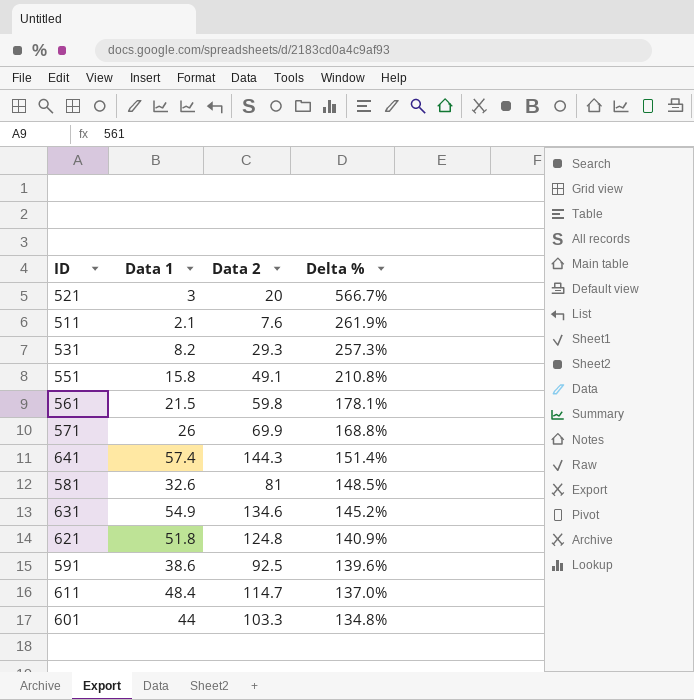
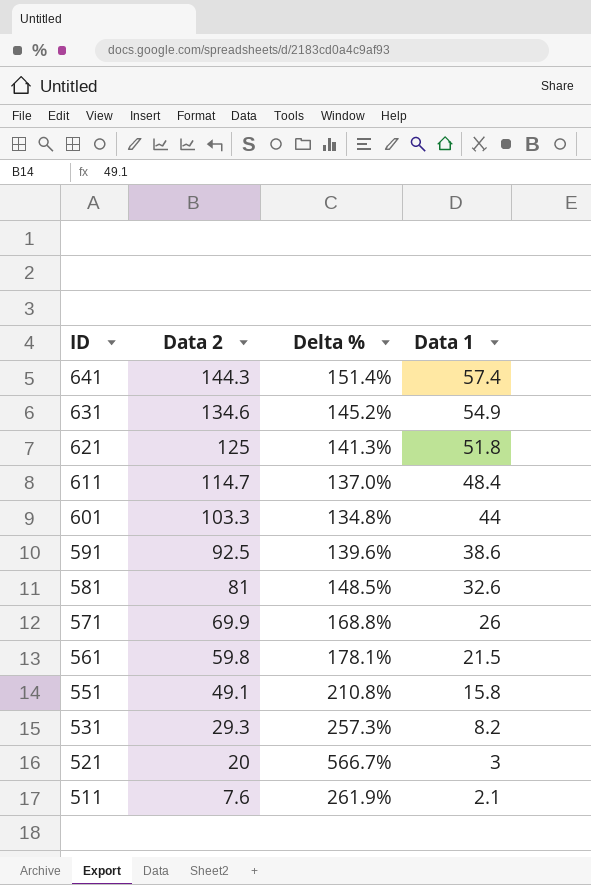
row order: Delta % descending -> ID descending
column Data 1 | position: 2 -> 4
621 | Data 2: 124.8 -> 125
621 | Delta %: 140.9% -> 141.3%

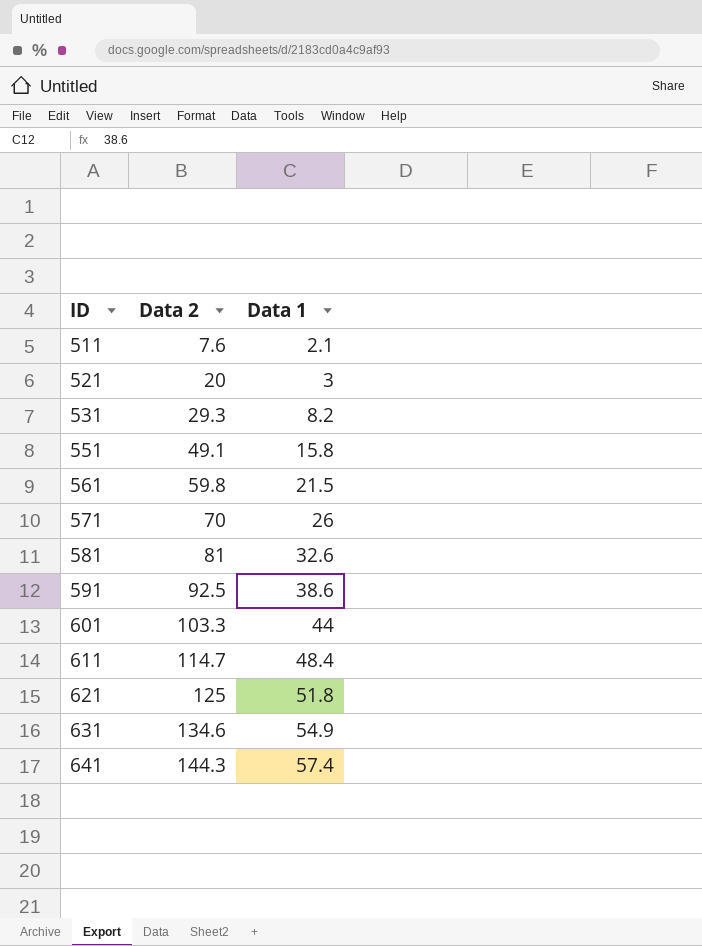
row order: ID descending -> ID ascending
column Delta % | formula: ([Data 2] - [Data 1]) / [Data 1] -> none
571 | Data 2: 69.9 -> 70

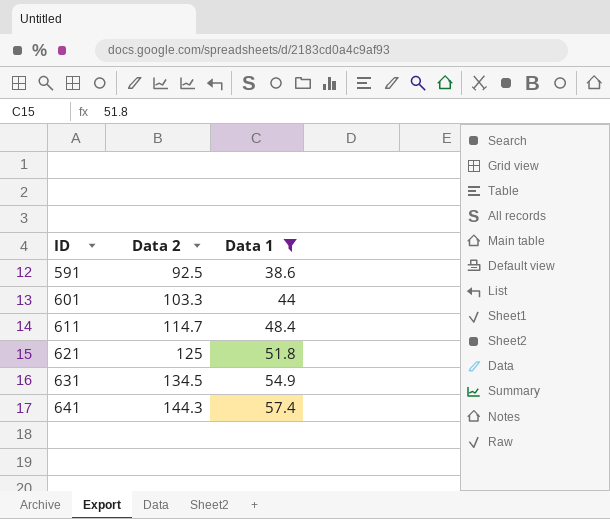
filter: none -> Data 1 >= 38.6
631 | Data 2: 134.6 -> 134.5

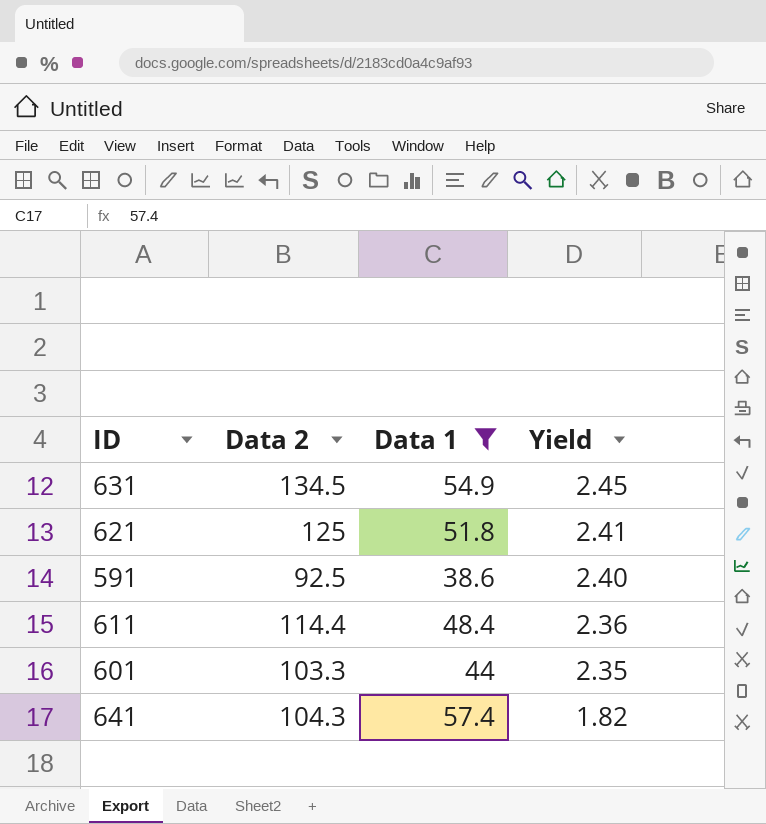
row order: ID ascending -> Yield descending
column Yield | formula: none -> [Data 2] / [Data 1]
611 | Data 2: 114.7 -> 114.4
641 | Data 2: 144.3 -> 104.3

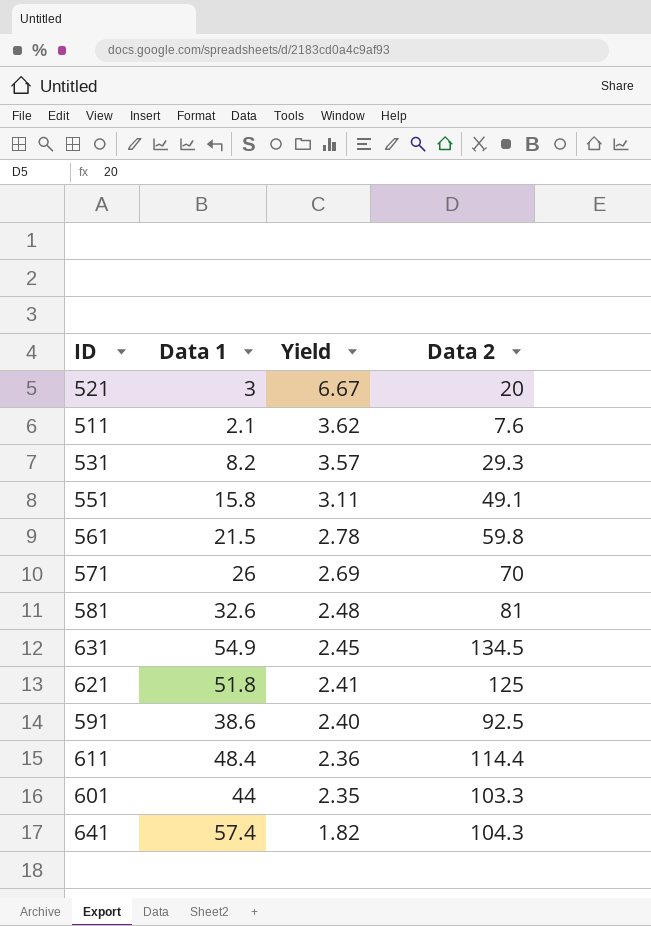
filter: Data 1 >= 38.6 -> none
column Data 2 | position: 2 -> 4

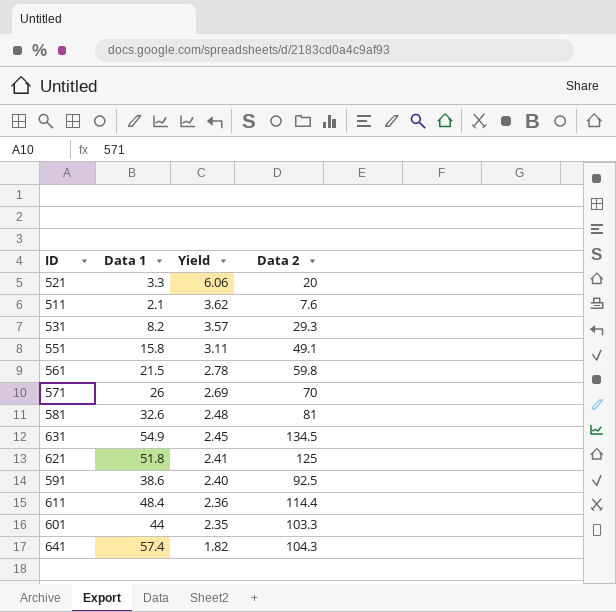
521 | Data 1: 3 -> 3.3
521 | Yield: 6.67 -> 6.06

